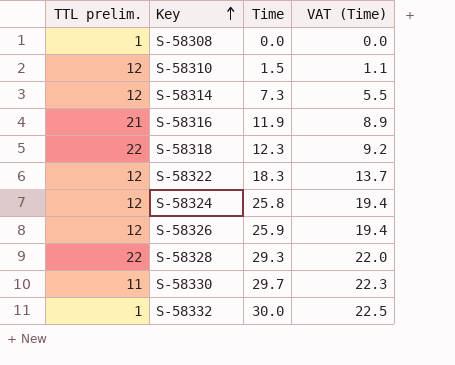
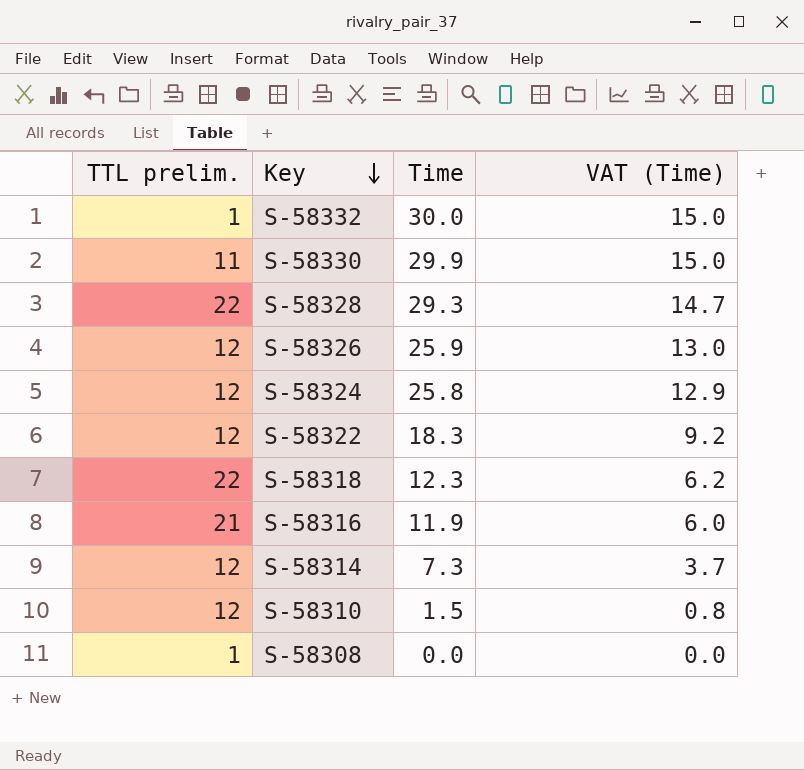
row order: Key ascending -> Key descending
column VAT (Time) | formula: [Time] * 0.75 -> [Time] * 0.5
S-58330 | Time: 29.7 -> 29.9

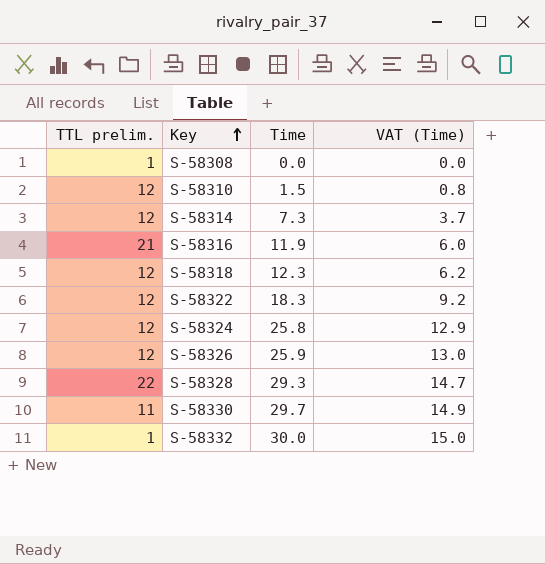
row order: Key descending -> Key ascending
S-58318 | TTL prelim.: 22 -> 12
S-58330 | Time: 29.9 -> 29.7
S-58330 | VAT (Time): 15.0 -> 14.9

